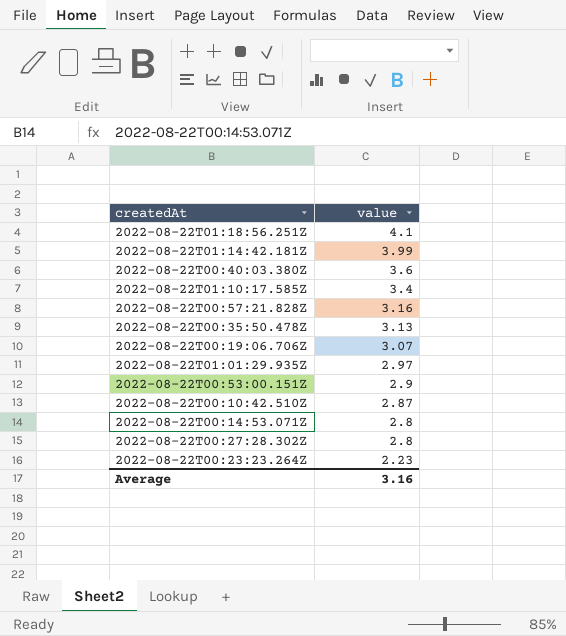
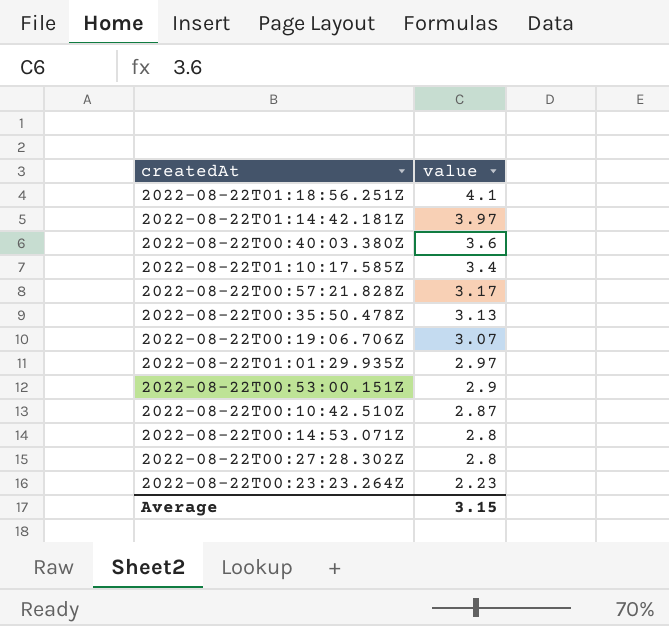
2022-08-22T01:14:42.181Z | value: 3.99 -> 3.97
2022-08-22T00:57:21.828Z | value: 3.16 -> 3.17
Average | value: 3.16 -> 3.15

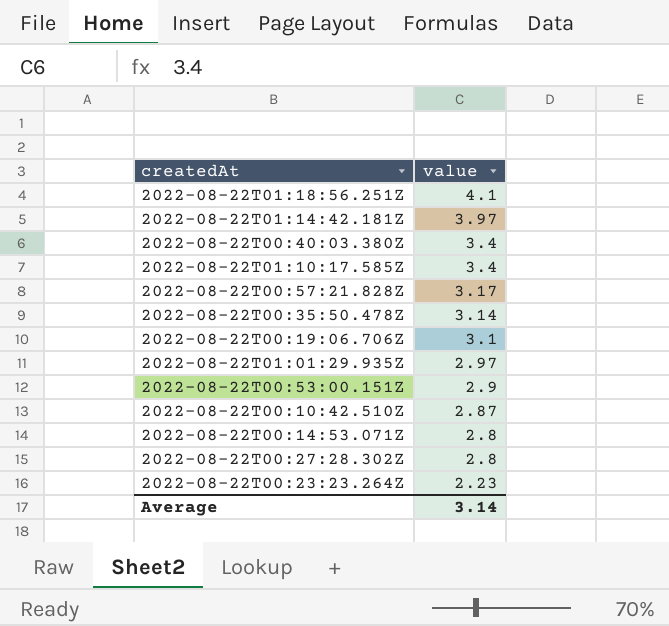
2022-08-22T00:40:03.380Z | value: 3.6 -> 3.4
2022-08-22T00:35:50.478Z | value: 3.13 -> 3.14
2022-08-22T00:19:06.706Z | value: 3.07 -> 3.1
Average | value: 3.15 -> 3.14

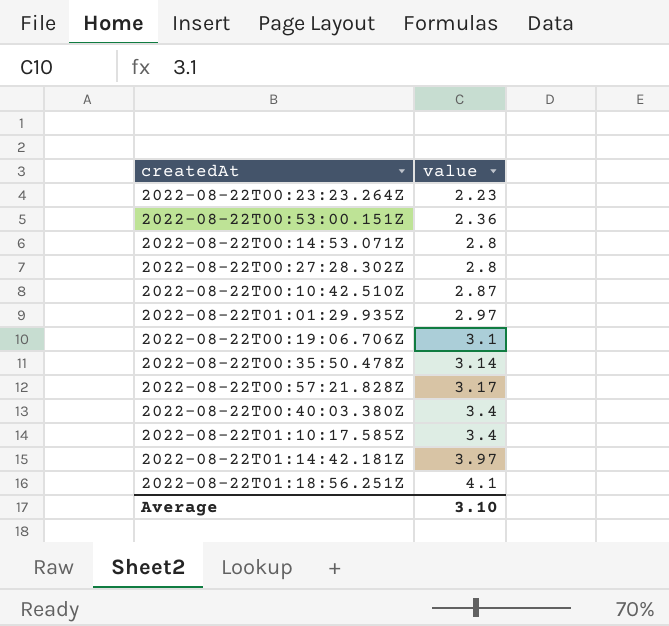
row order: value descending -> value ascending
2022-08-22T00:53:00.151Z | value: 2.9 -> 2.36
Average | value: 3.14 -> 3.10

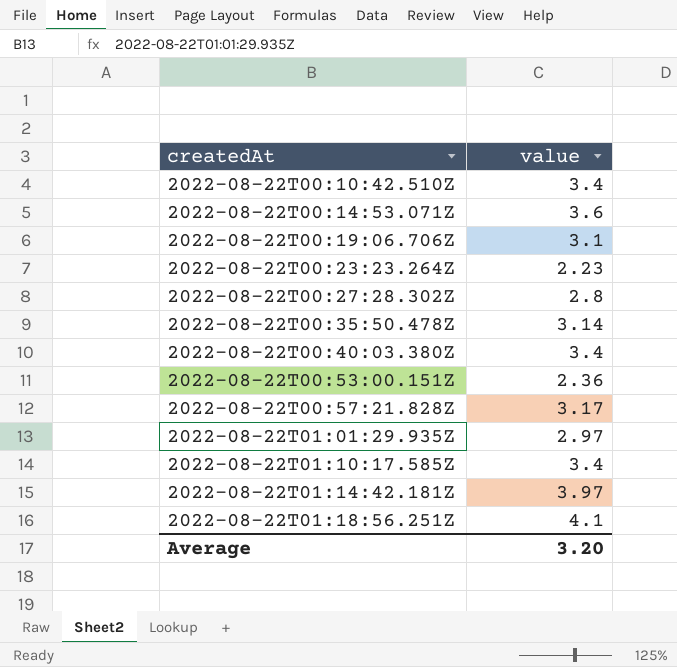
row order: value ascending -> createdAt ascending
2022-08-22T00:10:42.510Z | value: 2.87 -> 3.4
2022-08-22T00:14:53.071Z | value: 2.8 -> 3.6
Average | value: 3.10 -> 3.20

